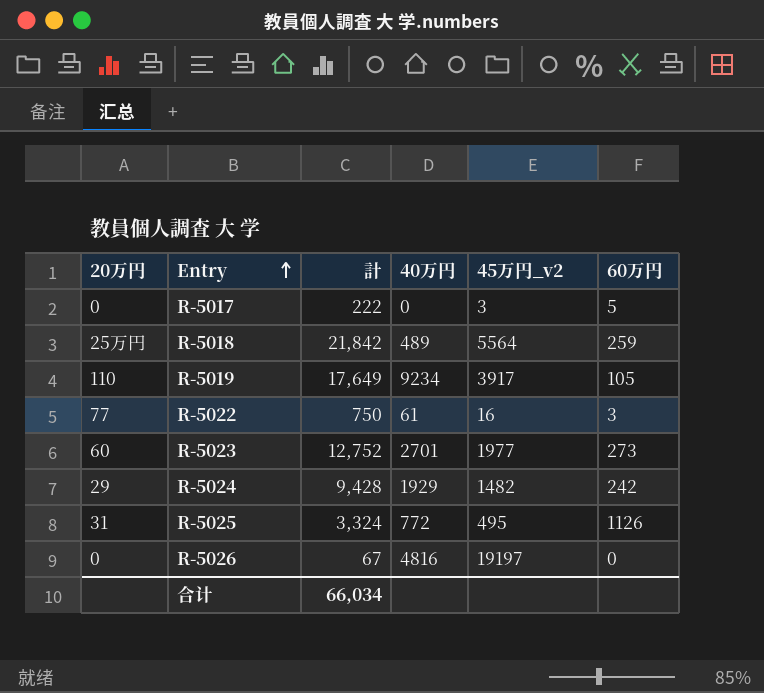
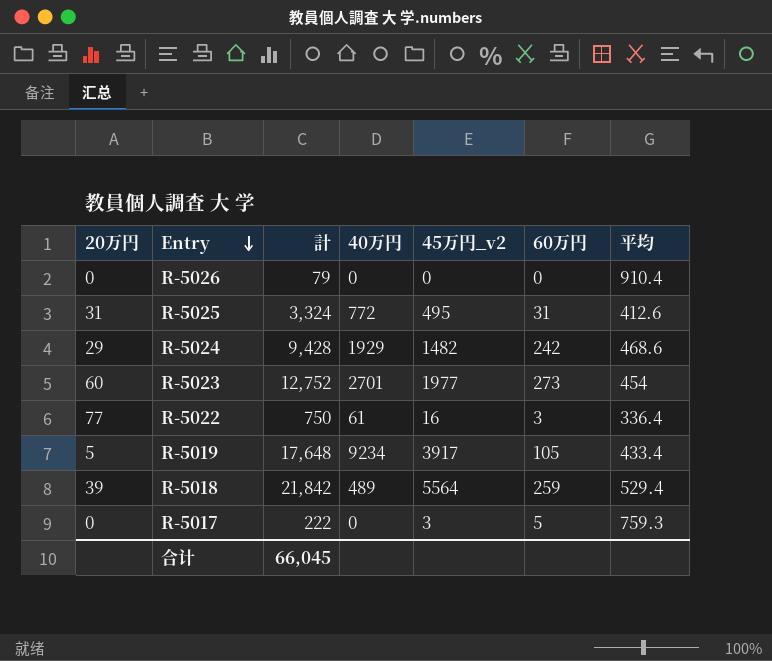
row order: Entry ascending -> Entry descending
column 平均 | position: none -> 7
R-5026 | 計: 67 -> 79
R-5026 | 40万円: 4816 -> 0
R-5026 | 45万円_v2: 19197 -> 0
R-5025 | 60万円: 1126 -> 31
R-5019 | 20万円: 110 -> 5
R-5019 | 計: 17,649 -> 17,648
R-5018 | 20万円: 25万円 -> 39
合计 | 計: 66,034 -> 66,045

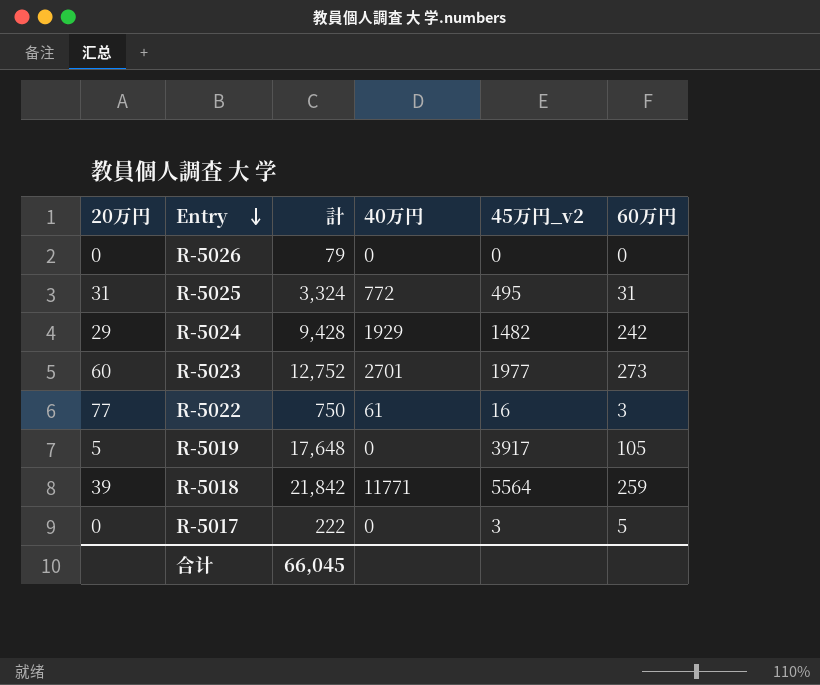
column 平均 | position: 7 -> none
R-5019 | 40万円: 9234 -> 0
R-5018 | 40万円: 489 -> 11771

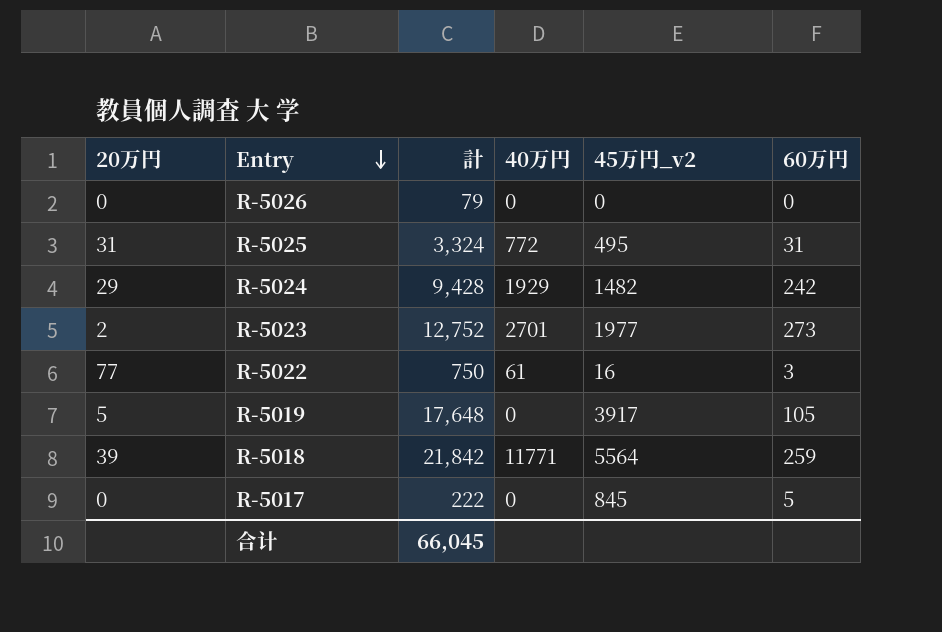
R-5023 | 20万円: 60 -> 2
R-5017 | 45万円_v2: 3 -> 845

